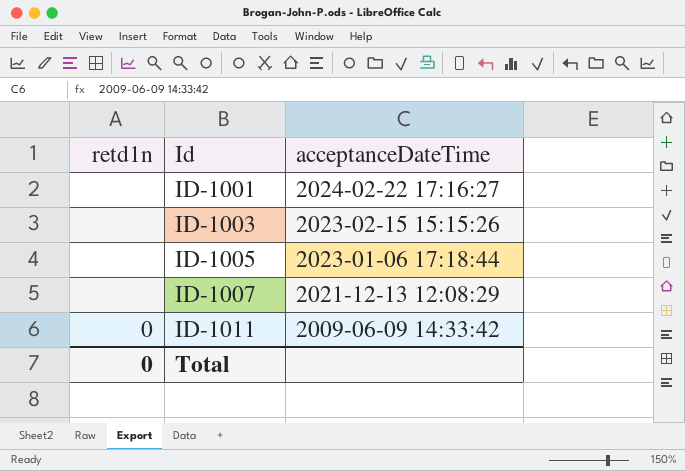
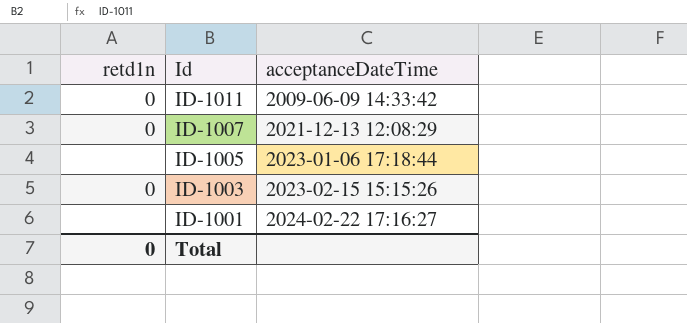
row order: Id ascending -> Id descending
ID-1007 | retd1n: none -> 0
ID-1003 | retd1n: none -> 0

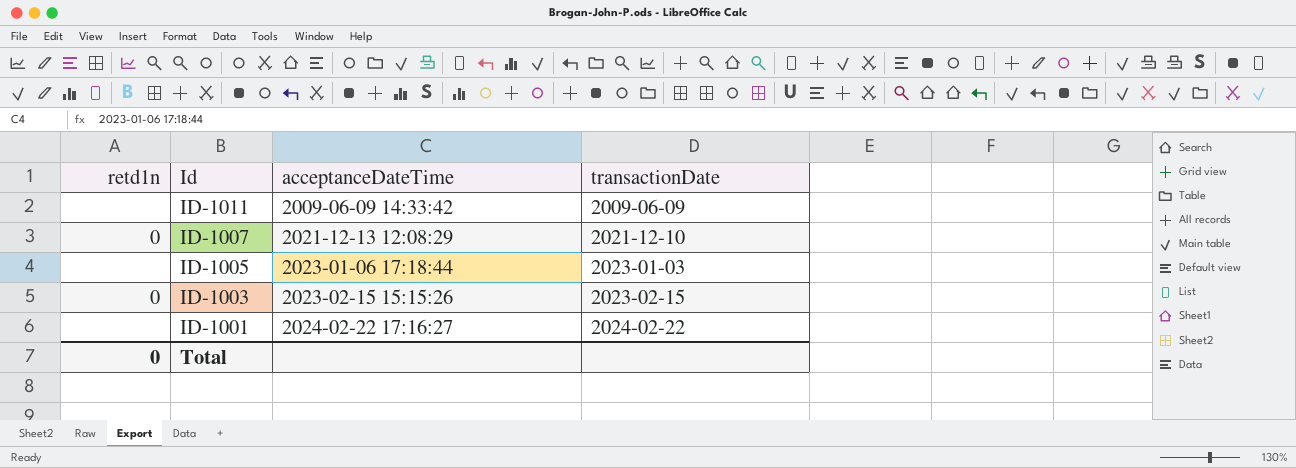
column transactionDate | position: none -> 4
ID-1011 | retd1n: 0 -> none

